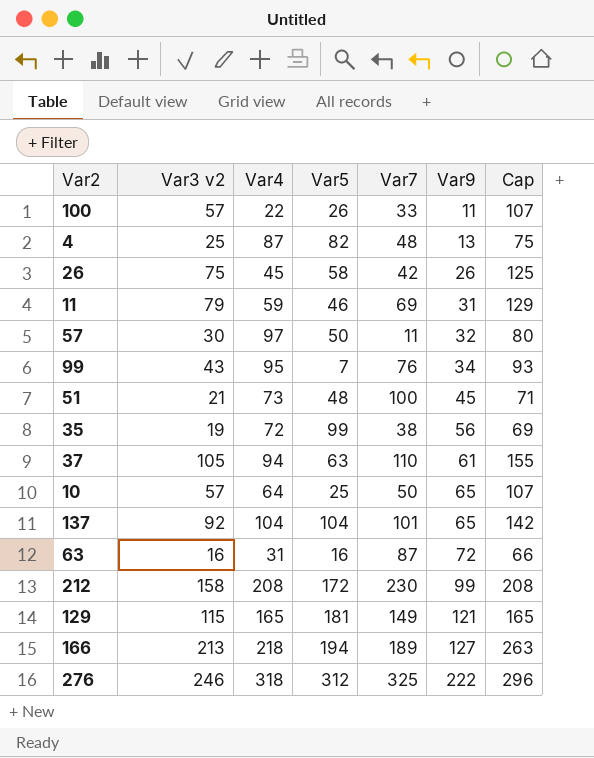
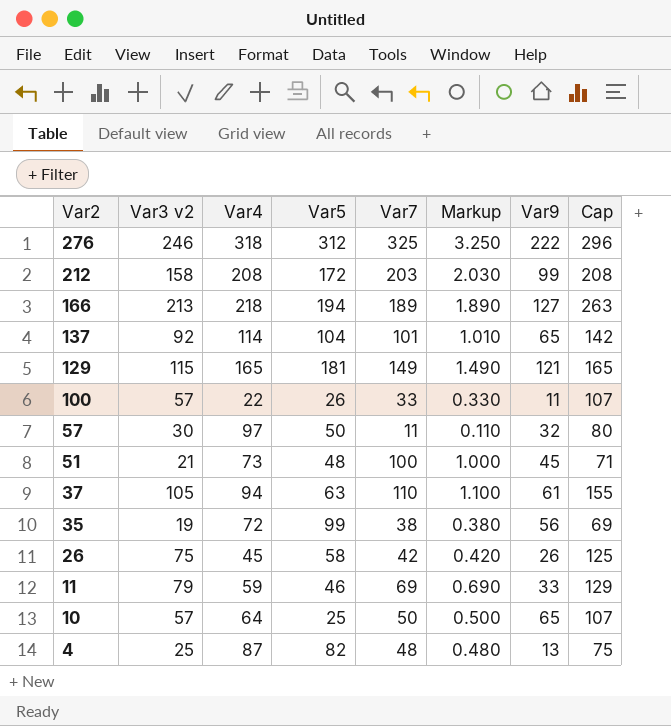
row order: Var9 ascending -> Var2 descending
column Markup | formula: none -> [Var7] * 0.01
row 99: 43 | 95 | 7 | 76 | 34 | 93 -> none
row 63: 16 | 31 | 16 | 87 | 72 | 66 -> none
212 | Var7: 230 -> 203
137 | Var4: 104 -> 114
11 | Var9: 31 -> 33

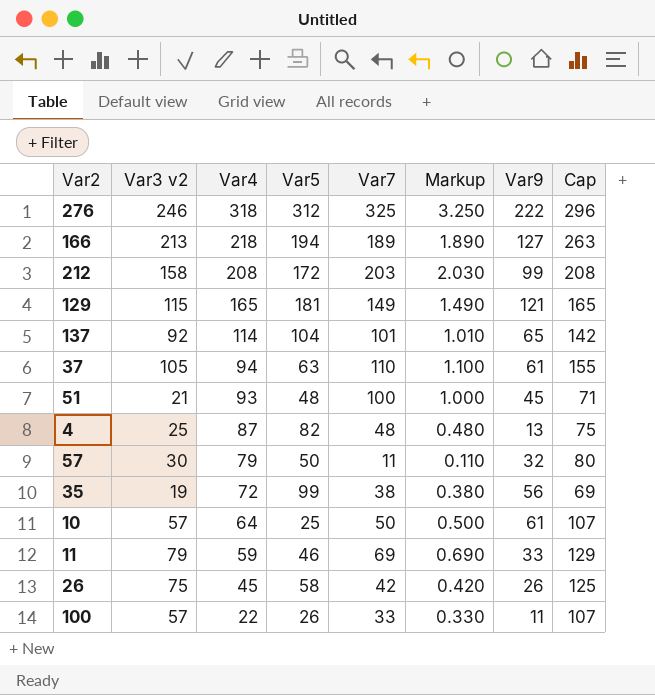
row order: Var2 descending -> Var4 descending
51 | Var4: 73 -> 93
57 | Var4: 97 -> 79
10 | Var9: 65 -> 61

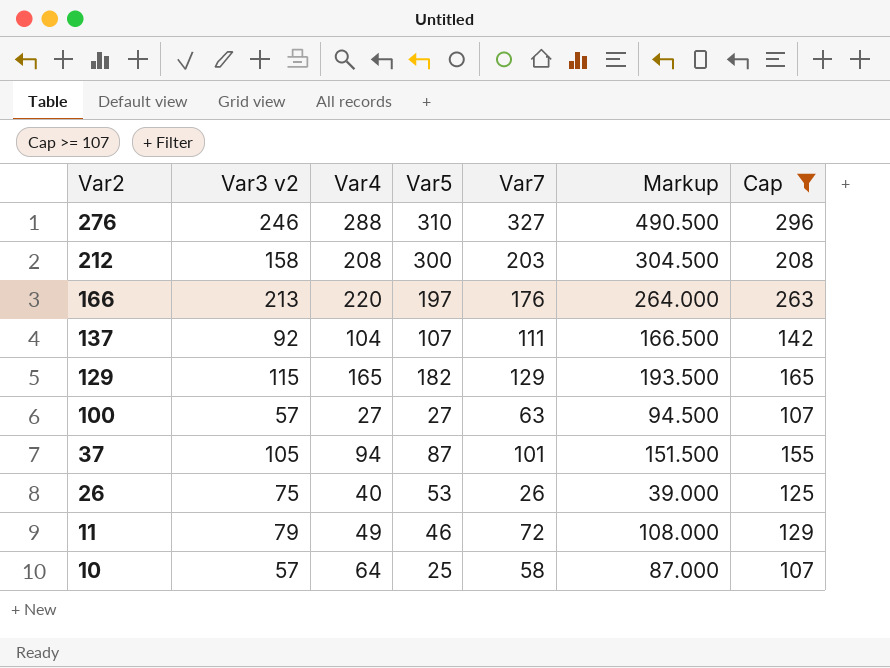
filter: none -> Cap >= 107
row order: Var4 descending -> Var2 descending
column Var9 | position: 7 -> none
column Markup | formula: [Var7] * 0.01 -> [Var7] * 1.5
276 | Var4: 318 -> 288
276 | Var5: 312 -> 310
276 | Var7: 325 -> 327
212 | Var5: 172 -> 300
166 | Var4: 218 -> 220
166 | Var5: 194 -> 197
166 | Var7: 189 -> 176
137 | Var4: 114 -> 104
137 | Var5: 104 -> 107
137 | Var7: 101 -> 111
129 | Var5: 181 -> 182
129 | Var7: 149 -> 129
100 | Var4: 22 -> 27
100 | Var5: 26 -> 27
100 | Var7: 33 -> 63
37 | Var5: 63 -> 87
37 | Var7: 110 -> 101
26 | Var4: 45 -> 40
26 | Var5: 58 -> 53
26 | Var7: 42 -> 26
11 | Var4: 59 -> 49
11 | Var7: 69 -> 72
10 | Var7: 50 -> 58

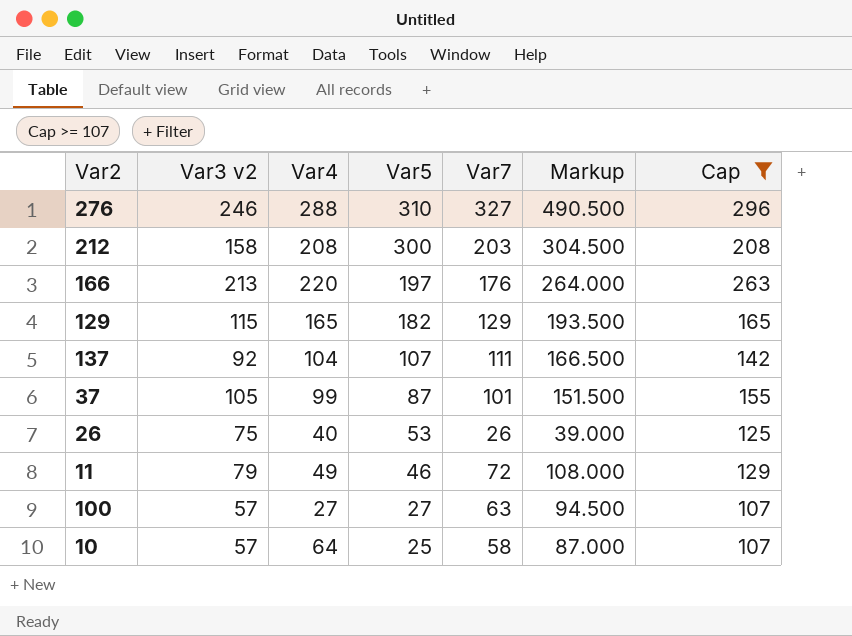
row order: Var2 descending -> Var5 descending
37 | Var4: 94 -> 99

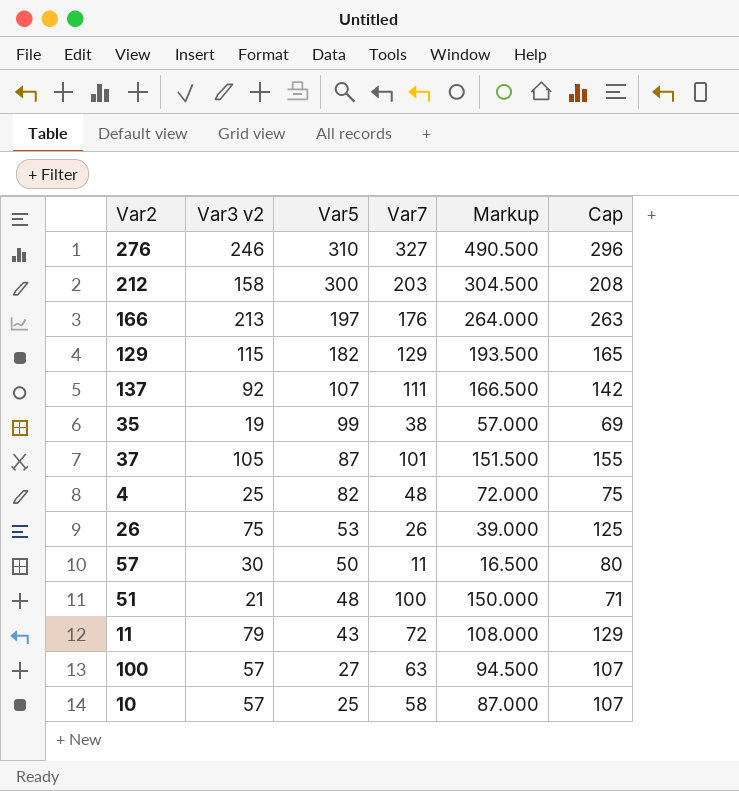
filter: Cap >= 107 -> none
column Var4 | position: 3 -> none
11 | Var5: 46 -> 43

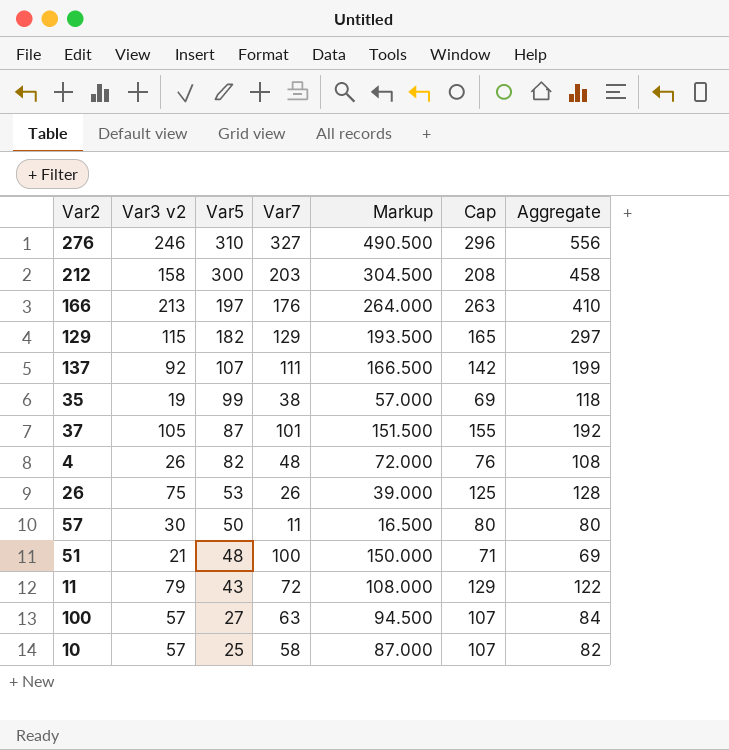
column Aggregate | formula: none -> [Var3 v2] + [Var5]
4 | Var3 v2: 25 -> 26
4 | Cap: 75 -> 76

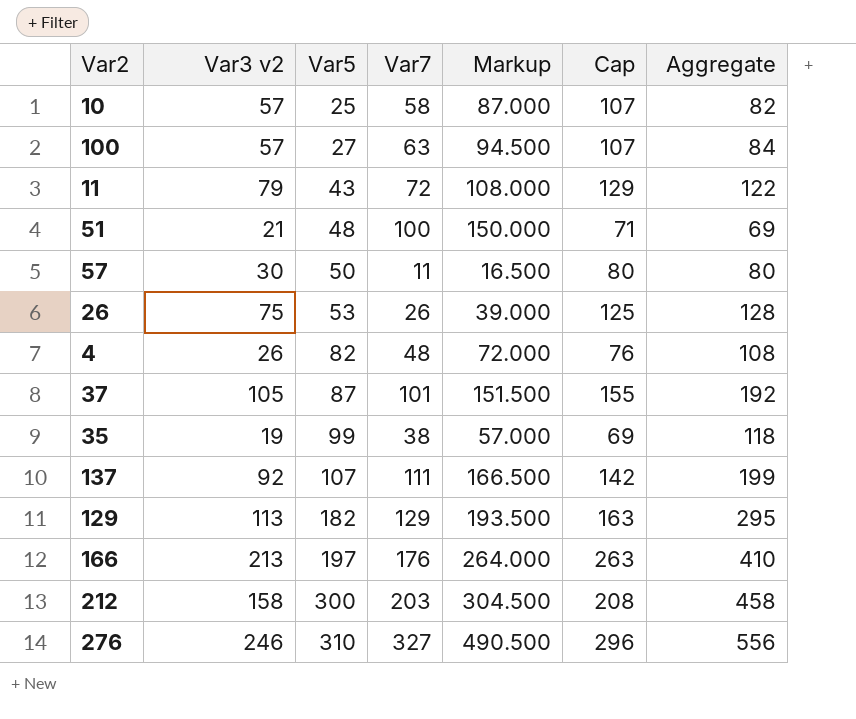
row order: Var5 descending -> Var5 ascending
129 | Var3 v2: 115 -> 113
129 | Cap: 165 -> 163
129 | Aggregate: 297 -> 295

